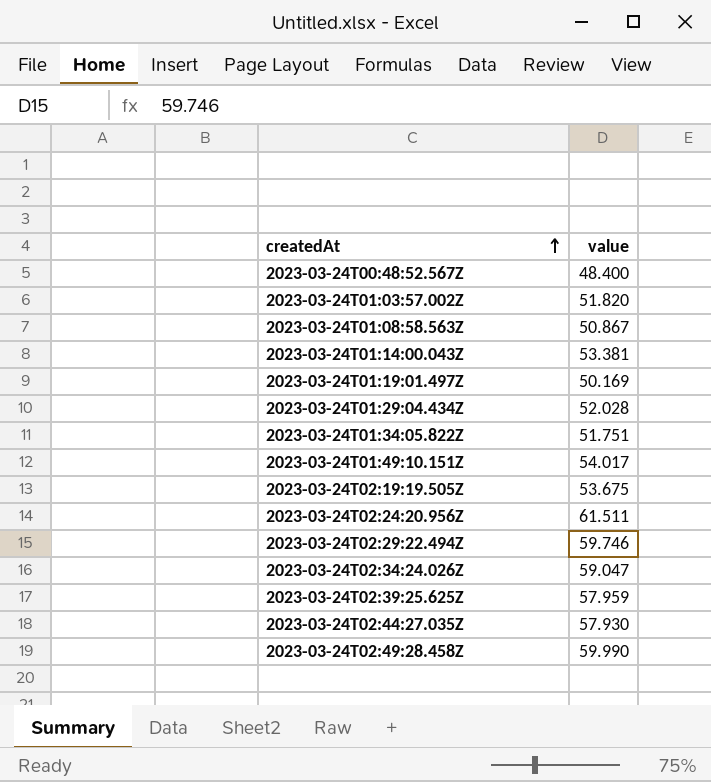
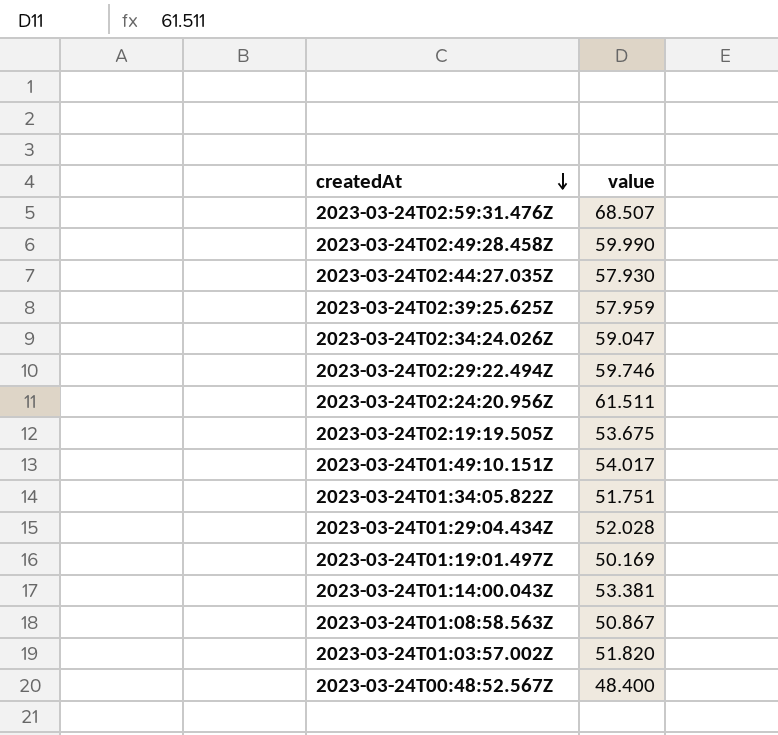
row order: createdAt ascending -> createdAt descending
row 2023-03-24T02:59:31.476Z: none -> 68.507

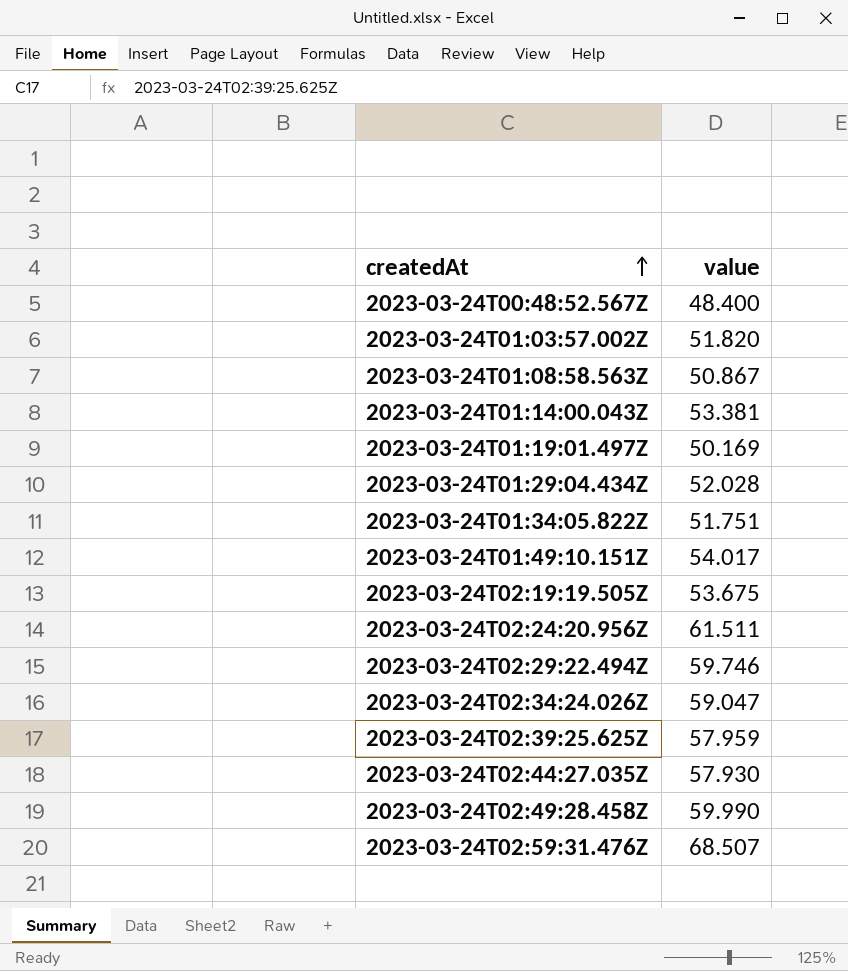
row order: createdAt descending -> createdAt ascending

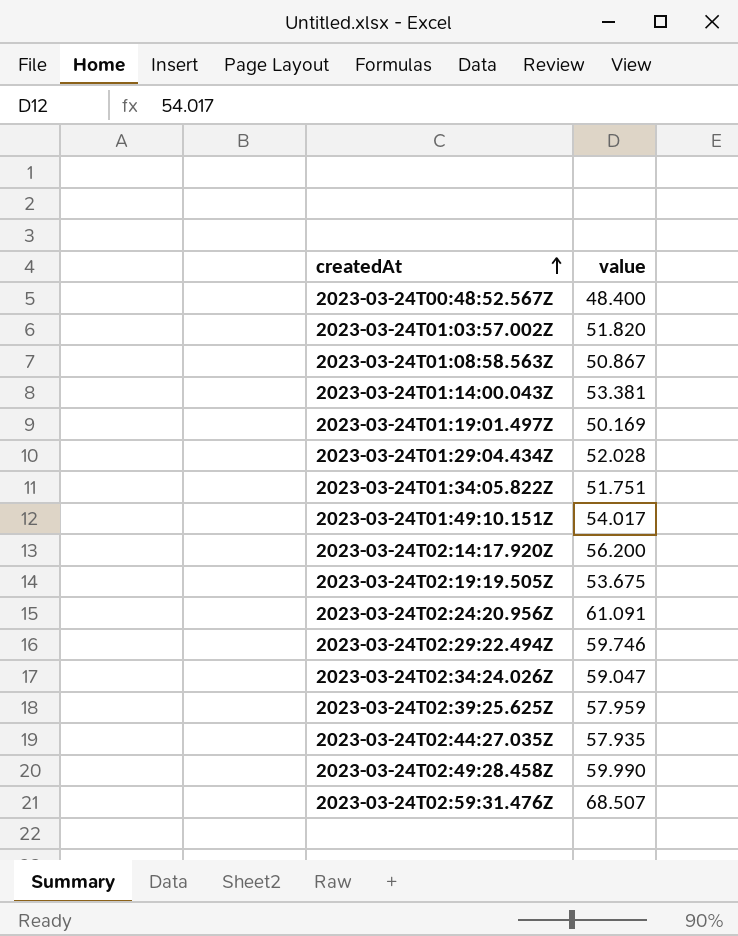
row 2023-03-24T02:14:17.920Z: none -> 56.200
2023-03-24T02:24:20.956Z | value: 61.511 -> 61.091
2023-03-24T02:44:27.035Z | value: 57.930 -> 57.935

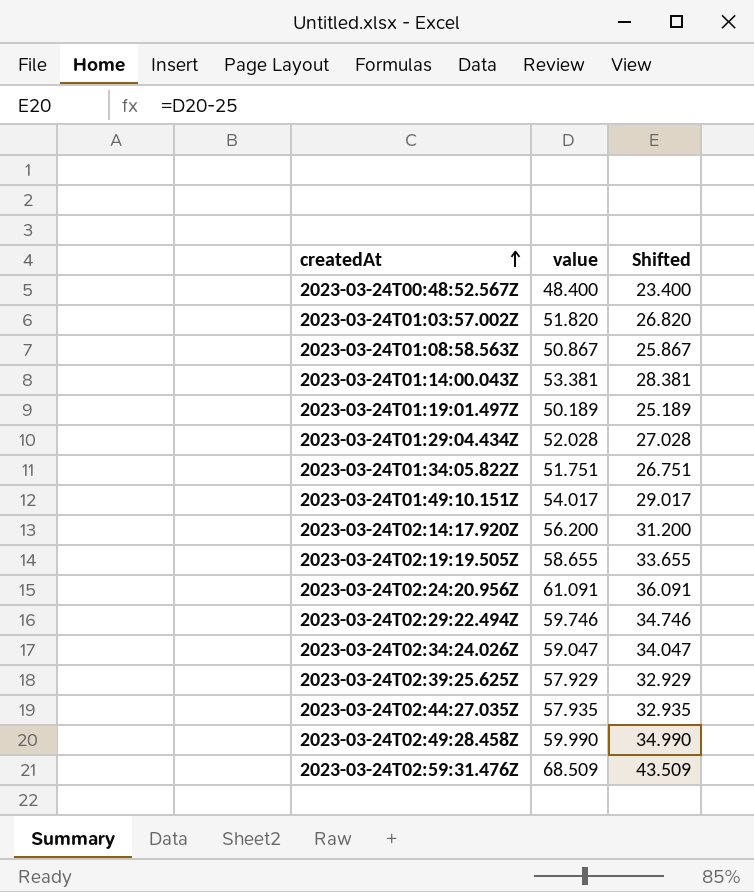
column Shifted | formula: none -> [value] - 25
2023-03-24T01:19:01.497Z | value: 50.169 -> 50.189
2023-03-24T02:19:19.505Z | value: 53.675 -> 58.655
2023-03-24T02:39:25.625Z | value: 57.959 -> 57.929
2023-03-24T02:59:31.476Z | value: 68.507 -> 68.509

